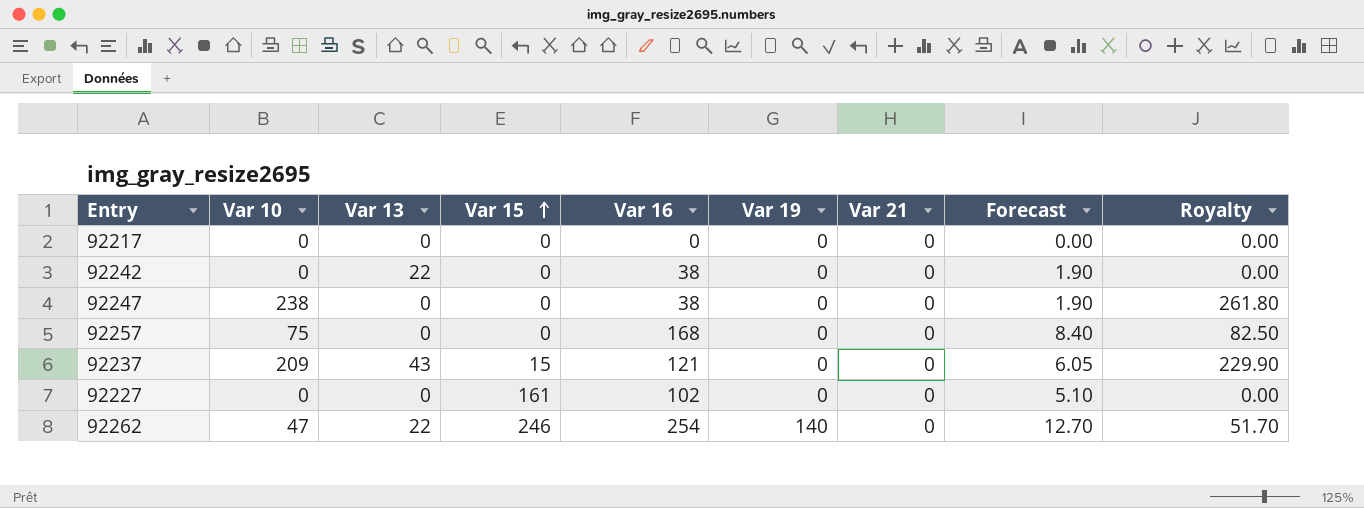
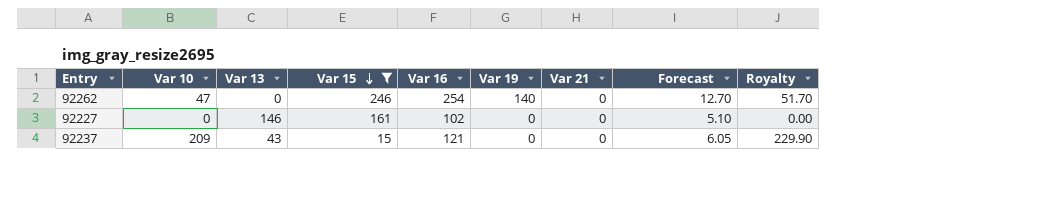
filter: none -> Var 15 != 0
row order: Var 15 ascending -> Var 15 descending
92262 | Var 13: 22 -> 0
92227 | Var 13: 0 -> 146

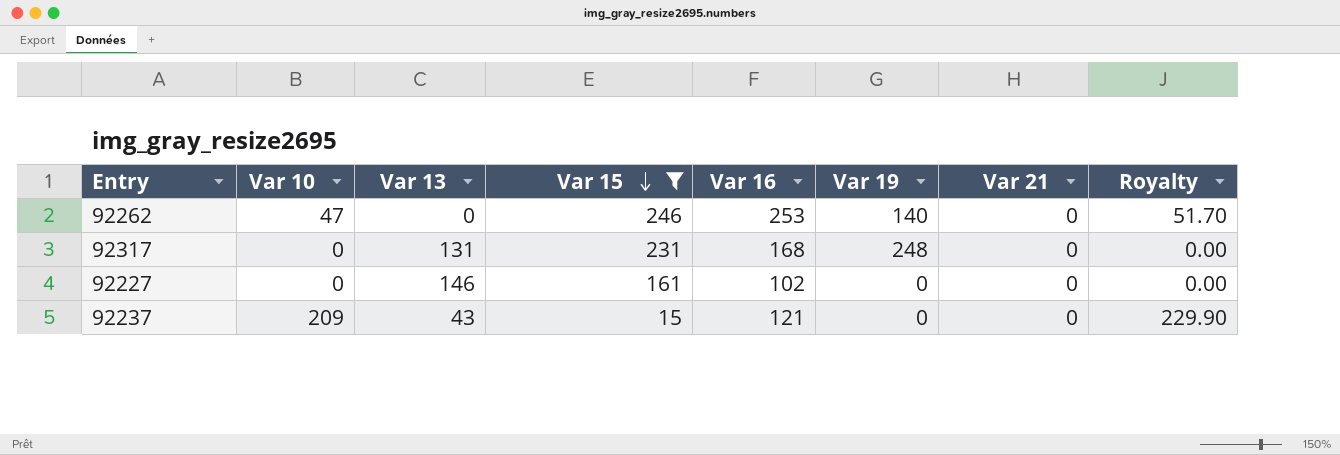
column Forecast | formula: [Var 16] * 0.05 -> none
92262 | Var 16: 254 -> 253
row 92317: none -> 0 | 131 | 231 | 168 | 248 | 0 | 0.00

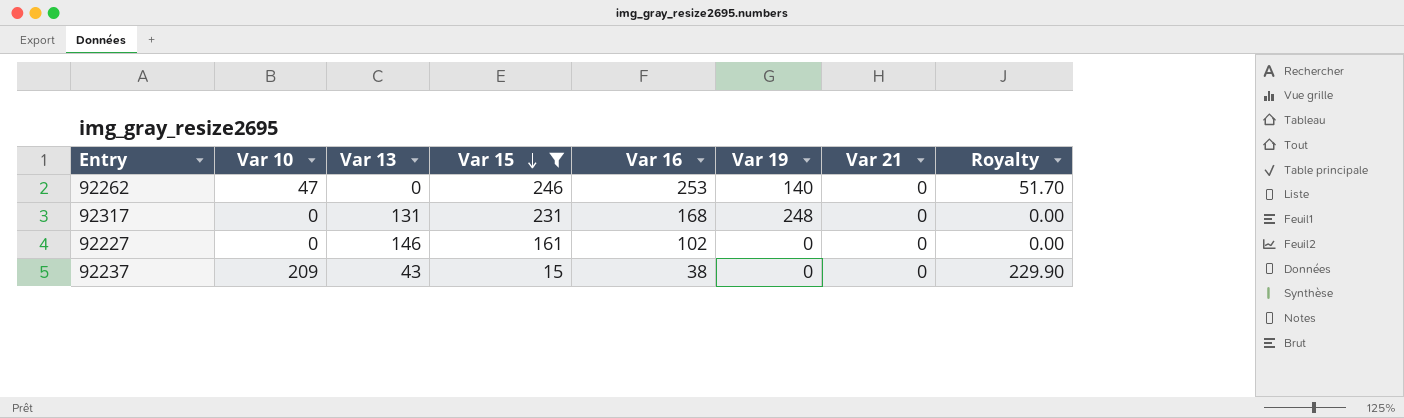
92237 | Var 16: 121 -> 38

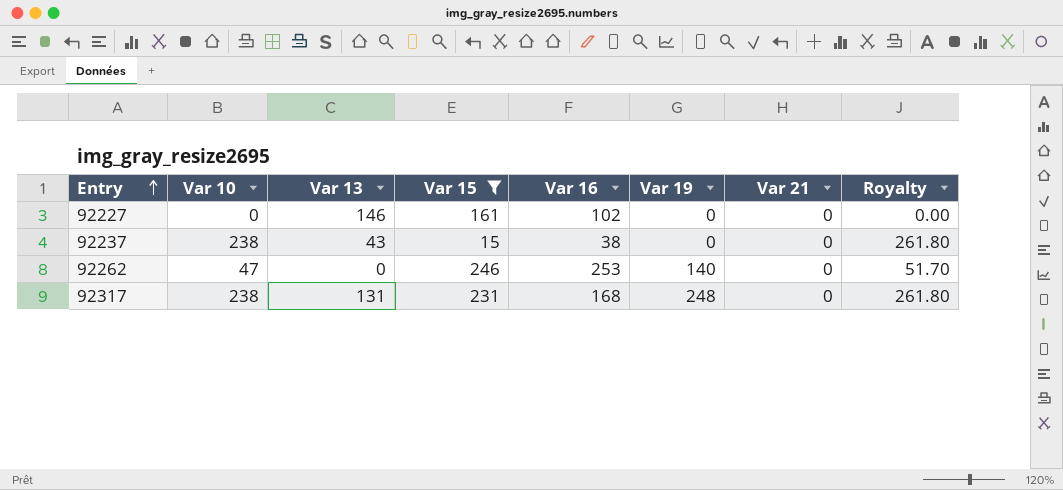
row order: Var 15 descending -> Entry ascending
92237 | Var 10: 209 -> 238
92237 | Royalty: 229.90 -> 261.80
92317 | Var 10: 0 -> 238
92317 | Royalty: 0.00 -> 261.80

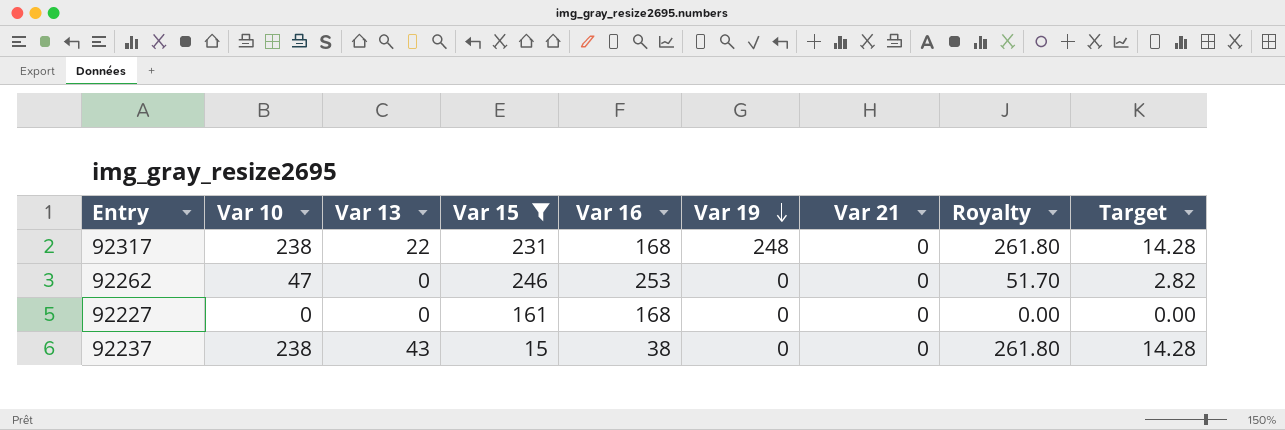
row order: Entry ascending -> Var 19 descending
column Target | formula: none -> [Var 10] * 0.06
92317 | Var 13: 131 -> 22
92262 | Var 19: 140 -> 0
92227 | Var 13: 146 -> 0
92227 | Var 16: 102 -> 168

